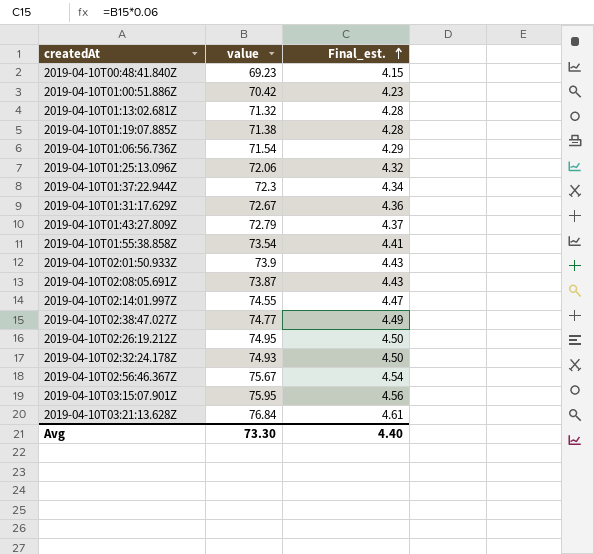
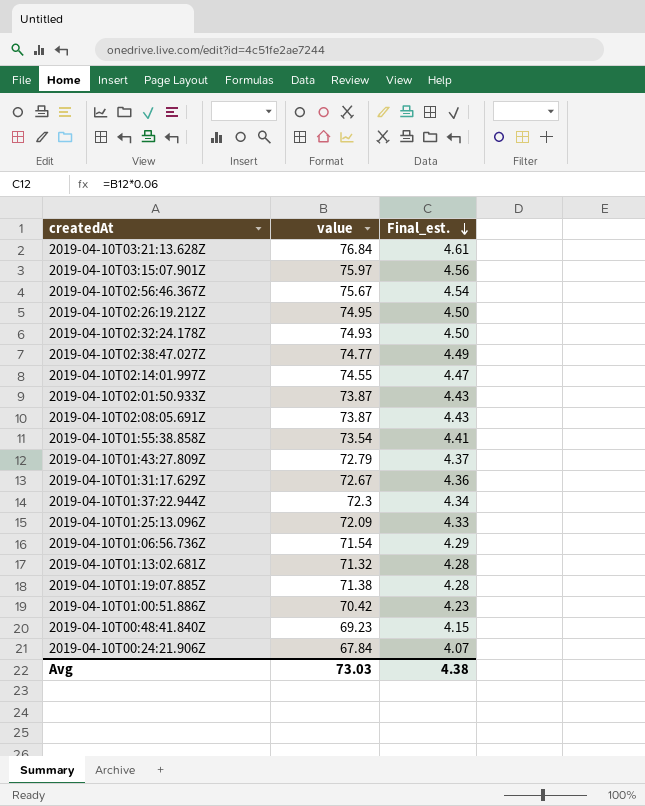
row order: Final_est. ascending -> Final_est. descending
2019-04-10T03:15:07.901Z | value: 75.95 -> 75.97
2019-04-10T02:01:50.933Z | value: 73.9 -> 73.87
2019-04-10T01:25:13.096Z | value: 72.06 -> 72.09
2019-04-10T01:25:13.096Z | Final_est.: 4.32 -> 4.33
row 2019-04-10T00:24:21.906Z: none -> 67.84 | 4.07
Avg | value: 73.30 -> 73.03
Avg | Final_est.: 4.40 -> 4.38

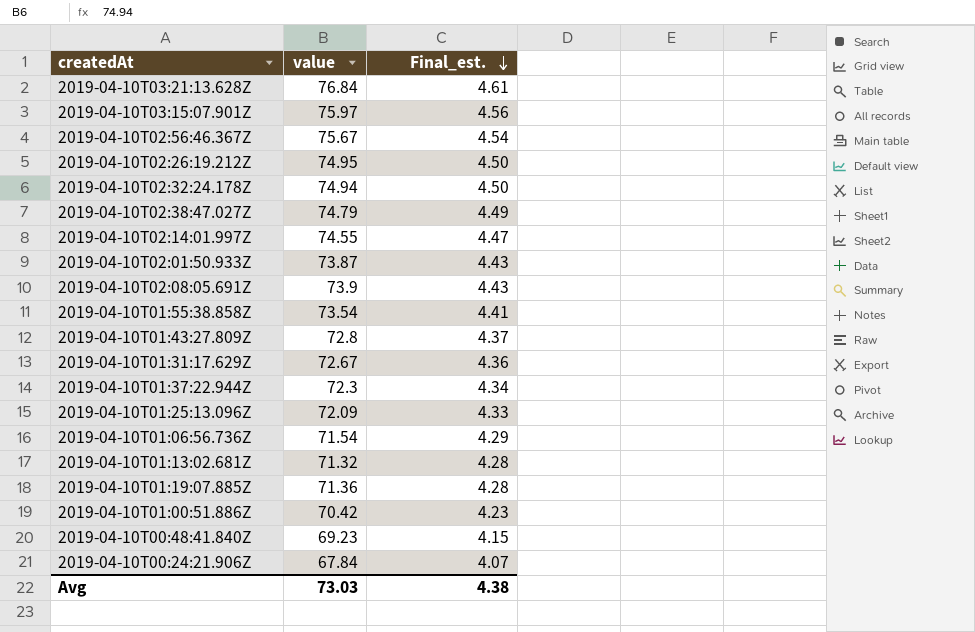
2019-04-10T02:32:24.178Z | value: 74.93 -> 74.94
2019-04-10T02:38:47.027Z | value: 74.77 -> 74.79
2019-04-10T02:08:05.691Z | value: 73.87 -> 73.9
2019-04-10T01:43:27.809Z | value: 72.79 -> 72.8
2019-04-10T01:19:07.885Z | value: 71.38 -> 71.36

